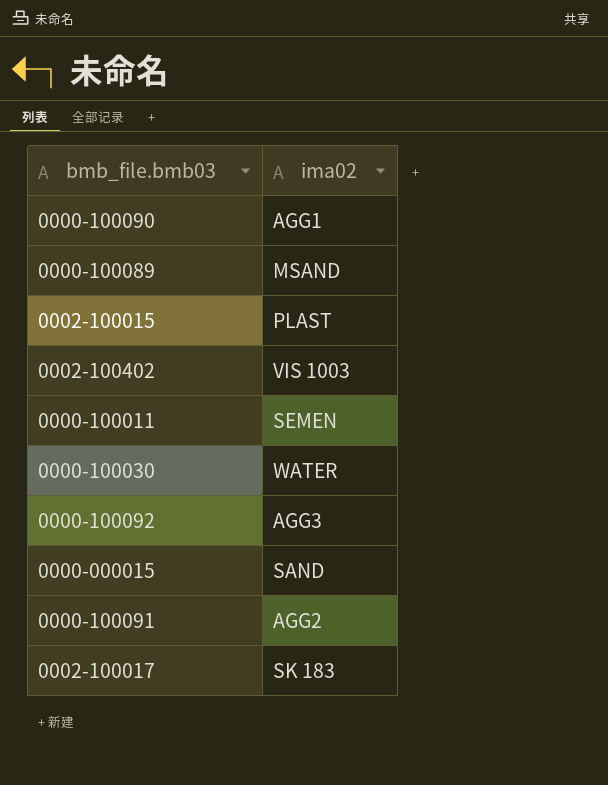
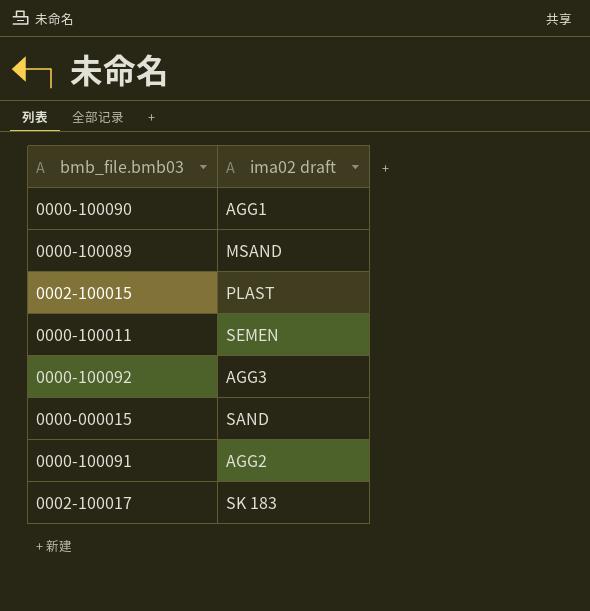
column name: ima02 -> ima02 draft
row 0002-100402: VIS 1003 -> none
row 0000-100030: WATER -> none

